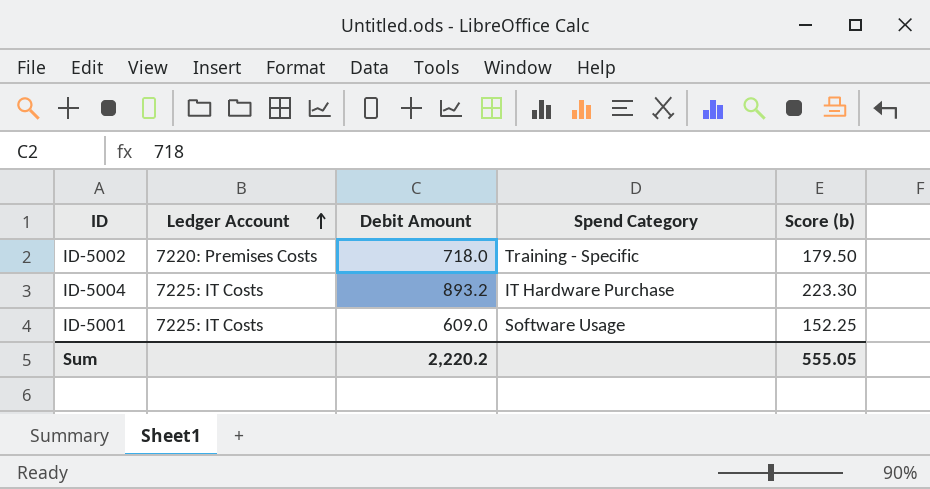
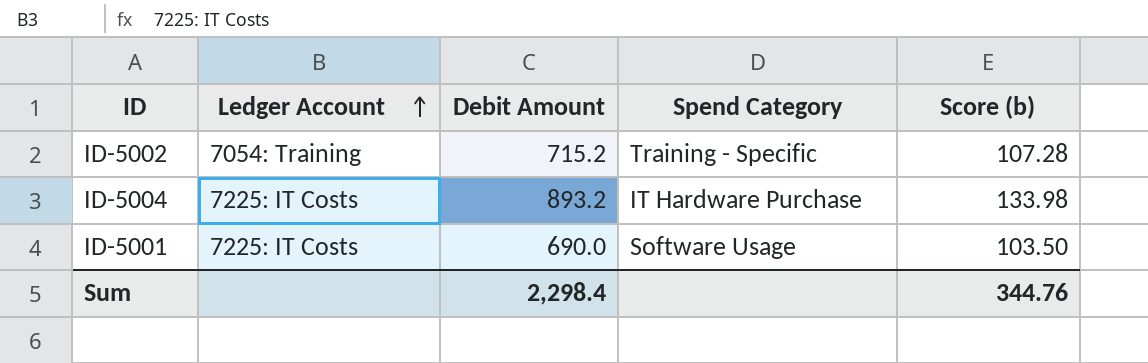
column Score (b) | formula: [Debit Amount] * 0.25 -> [Debit Amount] * 0.15
ID-5002 | Ledger Account: 7220: Premises Costs -> 7054: Training
ID-5002 | Debit Amount: 718.0 -> 715.2
ID-5001 | Debit Amount: 609.0 -> 690.0
Sum | Debit Amount: 2,220.2 -> 2,298.4
Sum | Score (b): 555.05 -> 344.76

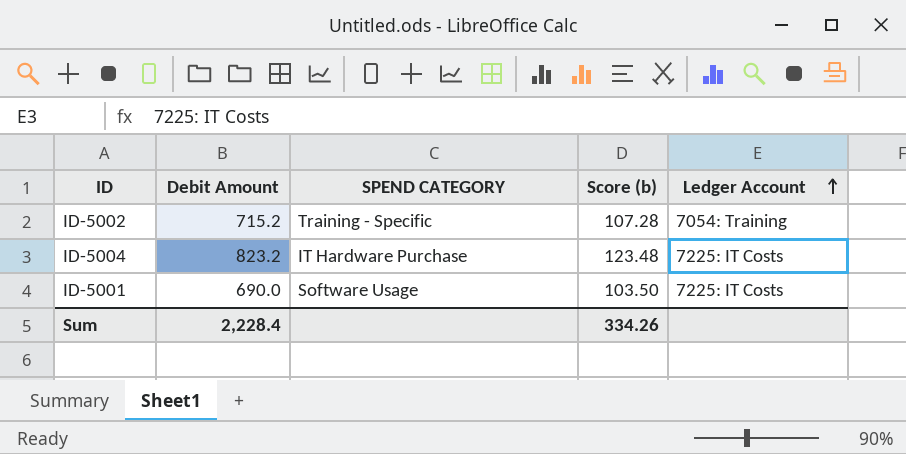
column name: Spend Category -> SPEND CATEGORY
column Ledger Account | position: 2 -> 5
ID-5004 | Debit Amount: 893.2 -> 823.2
ID-5004 | Score (b): 133.98 -> 123.48
Sum | Debit Amount: 2,298.4 -> 2,228.4
Sum | Score (b): 344.76 -> 334.26

